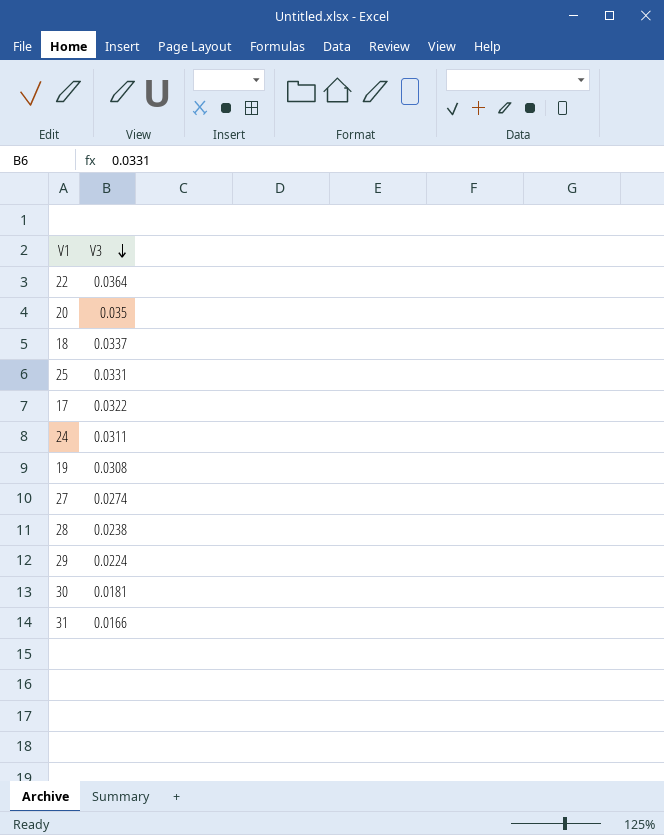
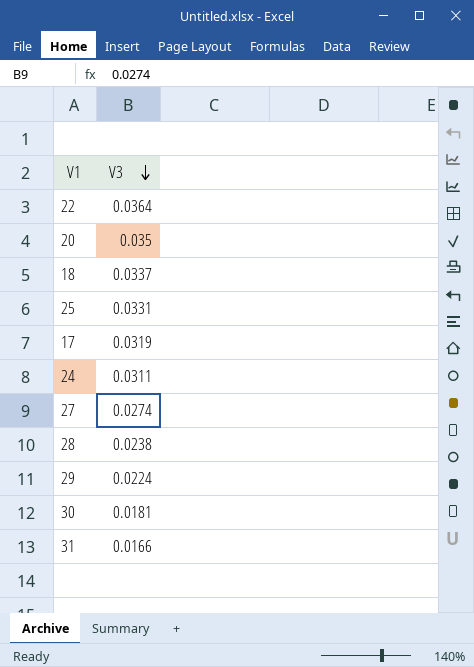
row 19: 0.0308 -> none
17 | V3: 0.0322 -> 0.0319

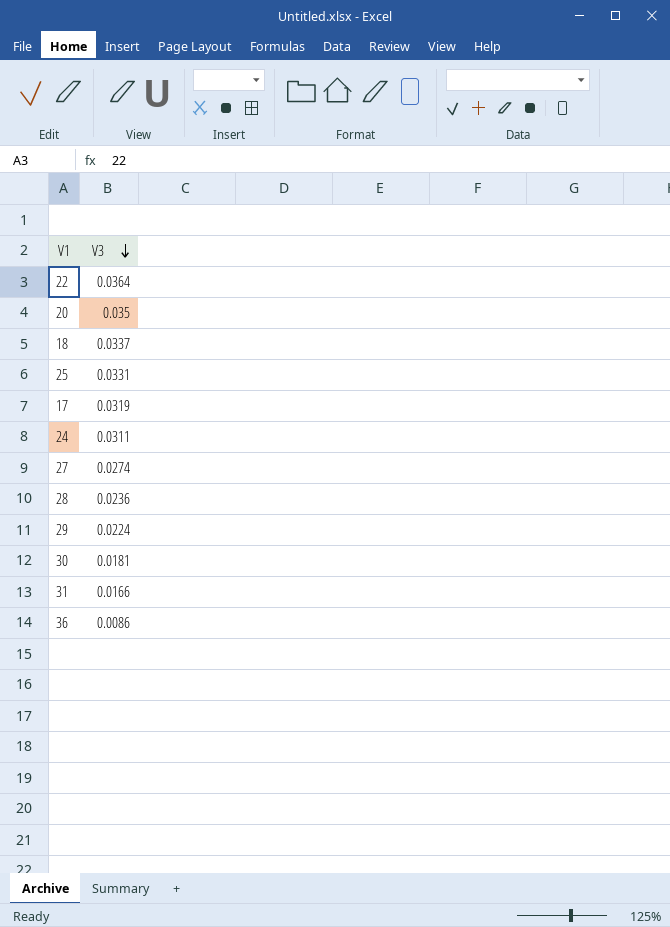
28 | V3: 0.0238 -> 0.0236
row 36: none -> 0.0086

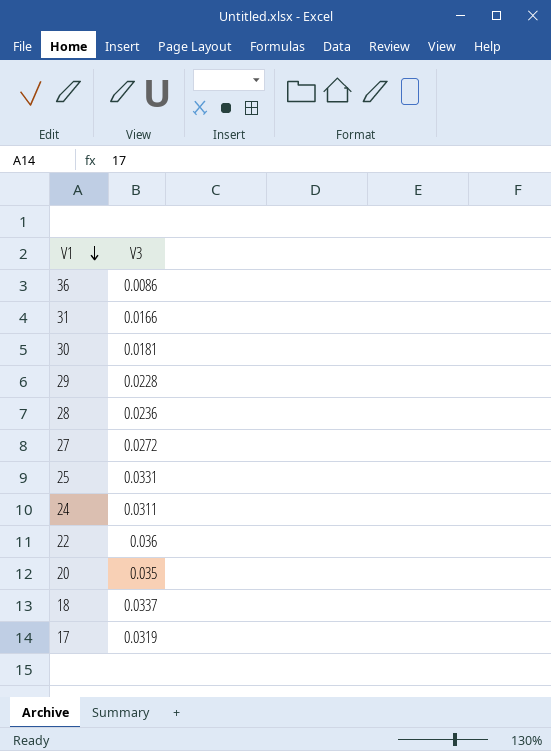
row order: V3 descending -> V1 descending
29 | V3: 0.0224 -> 0.0228
27 | V3: 0.0274 -> 0.0272
22 | V3: 0.0364 -> 0.036

